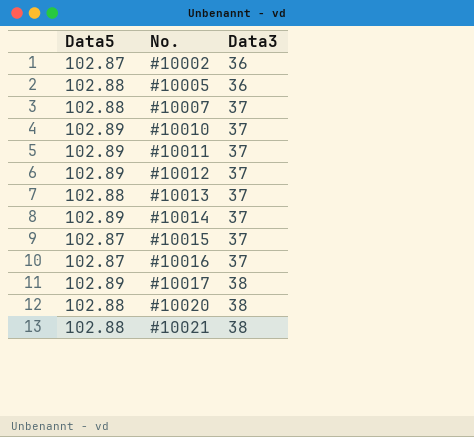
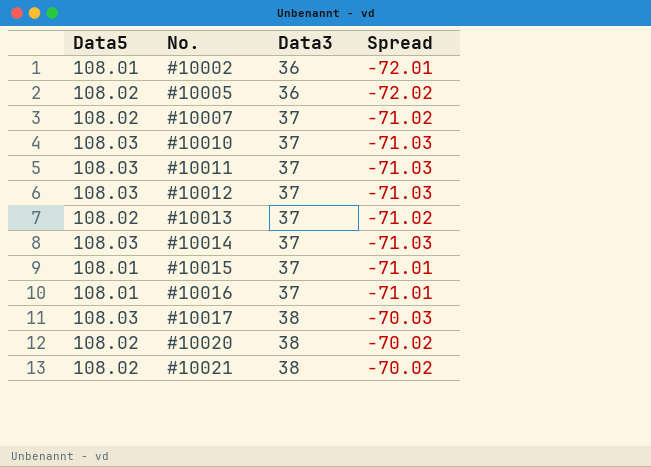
column Spread | formula: none -> [Data3] - [Data5]
#10002 | Data5: 102.87 -> 108.01
#10005 | Data5: 102.88 -> 108.02
#10007 | Data5: 102.88 -> 108.02
#10010 | Data5: 102.89 -> 108.03
#10011 | Data5: 102.89 -> 108.03
#10012 | Data5: 102.89 -> 108.03
#10013 | Data5: 102.88 -> 108.02
#10014 | Data5: 102.89 -> 108.03
#10015 | Data5: 102.87 -> 108.01
#10016 | Data5: 102.87 -> 108.01
#10017 | Data5: 102.89 -> 108.03
#10020 | Data5: 102.88 -> 108.02
#10021 | Data5: 102.88 -> 108.02

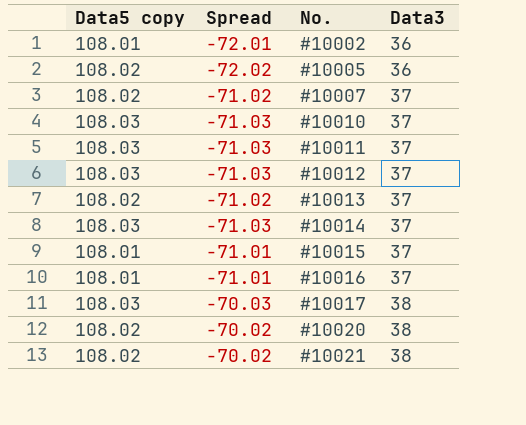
column name: Data5 -> Data5 copy
column Spread | position: 4 -> 2

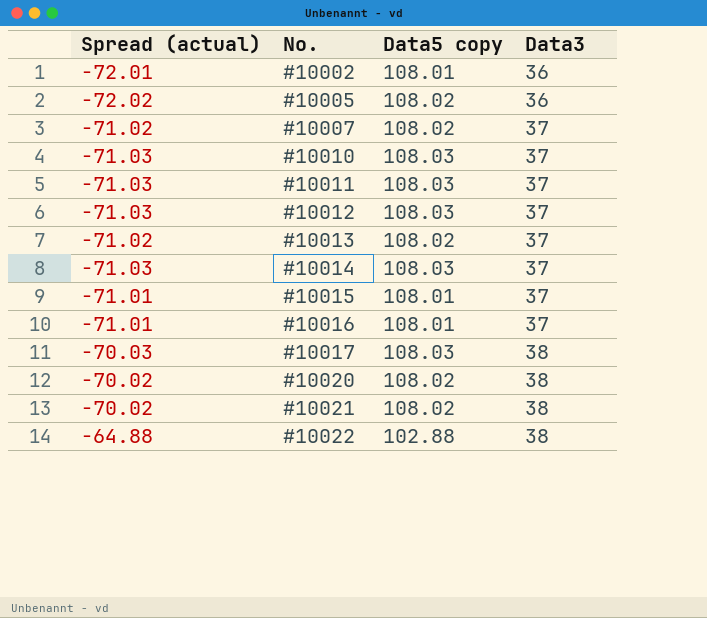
column name: Spread -> Spread (actual)
column Data5 copy | position: 1 -> 3
row #10022: none -> -64.88 | 102.88 | 38

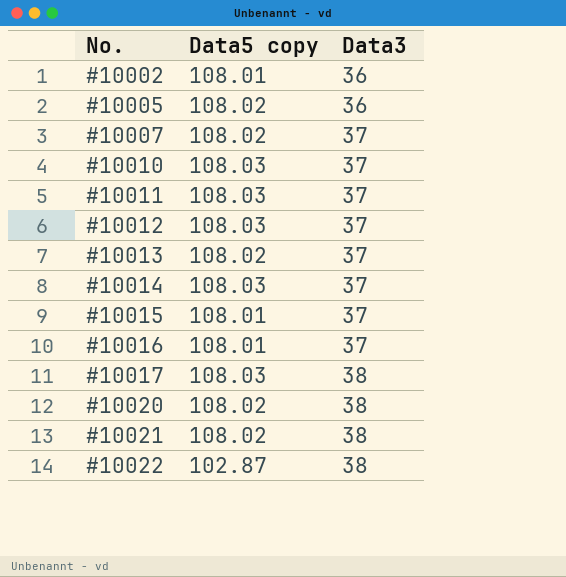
column Spread (actual) | formula: [Data3] - [Data5 copy] -> none
#10022 | Data5 copy: 102.88 -> 102.87

